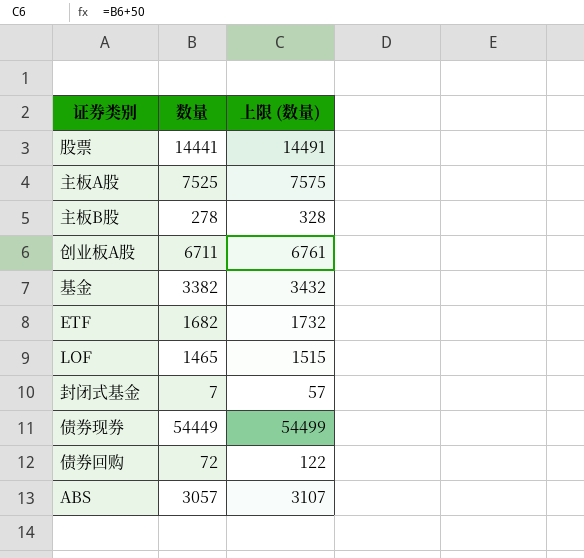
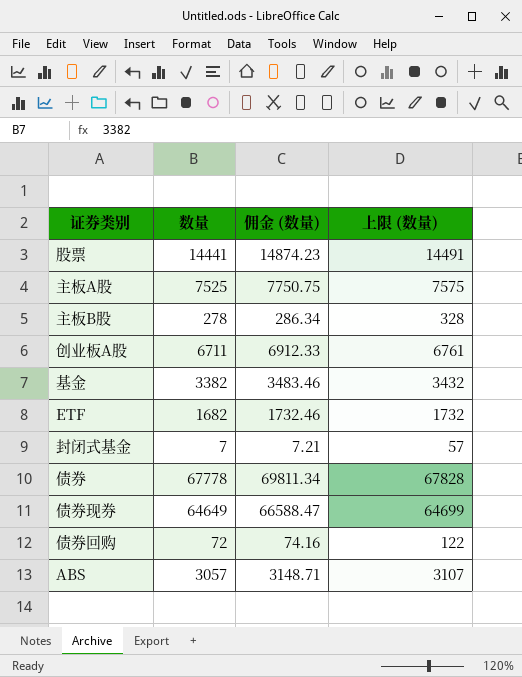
column 佣金 (数量) | formula: none -> [数量] * 1.03
row LOF: 1465 | 1515 -> none
row 债券: none -> 67778 | 69811.34 | 67828
债券现券 | 数量: 54449 -> 64649
债券现券 | 上限 (数量): 54499 -> 64699

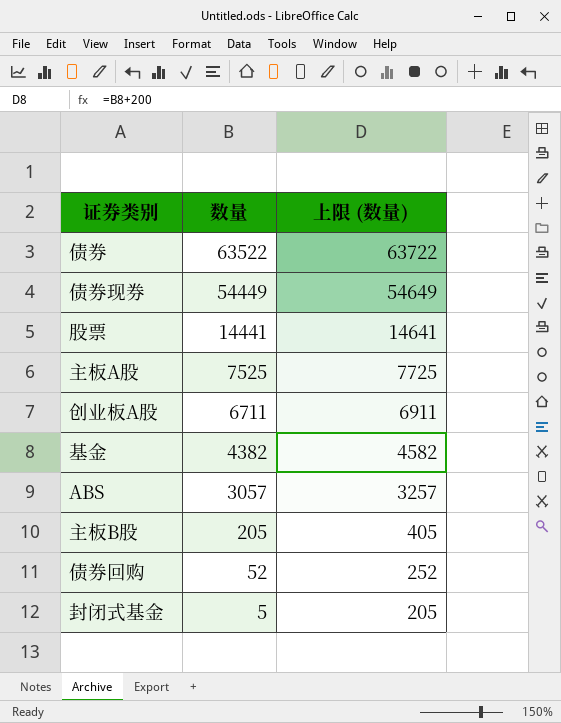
row order: none -> 数量 descending
column 佣金 (数量) | formula: [数量] * 1.03 -> none
column 上限 (数量) | formula: [数量] + 50 -> [数量] + 200
row ETF: 1682 | 1732.46 | 1732 -> none
债券 | 数量: 67778 -> 63522
债券现券 | 数量: 64649 -> 54449
基金 | 数量: 3382 -> 4382
主板B股 | 数量: 278 -> 205
债券回购 | 数量: 72 -> 52
封闭式基金 | 数量: 7 -> 5

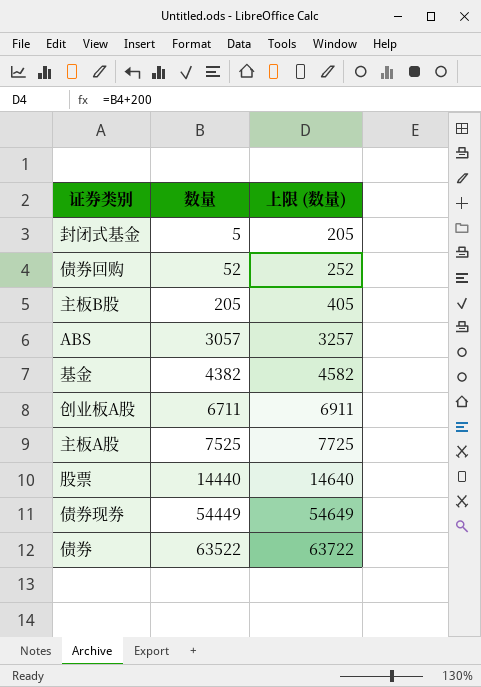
row order: 数量 descending -> 数量 ascending
股票 | 数量: 14441 -> 14440
股票 | 上限 (数量): 14641 -> 14640

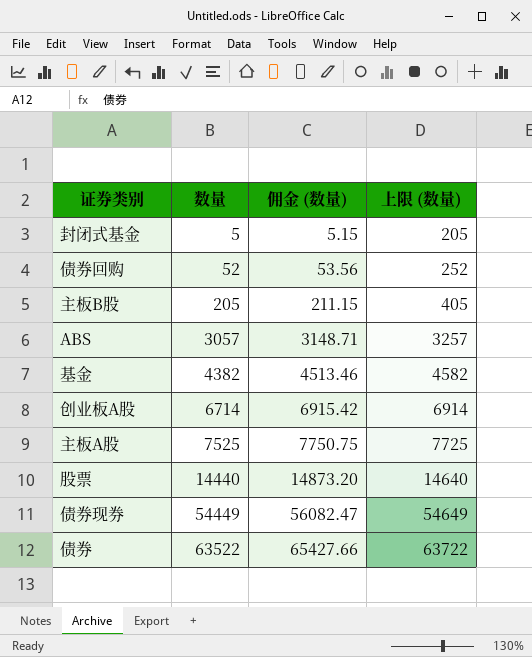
column 佣金 (数量) | formula: none -> [数量] * 1.03
创业板A股 | 数量: 6711 -> 6714
创业板A股 | 上限 (数量): 6911 -> 6914

